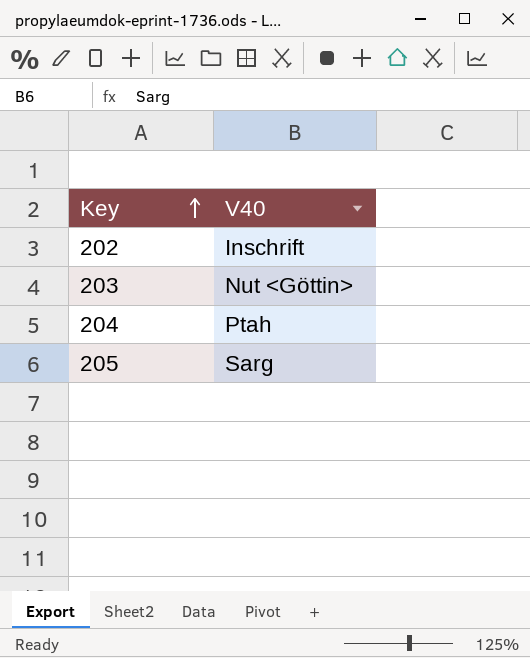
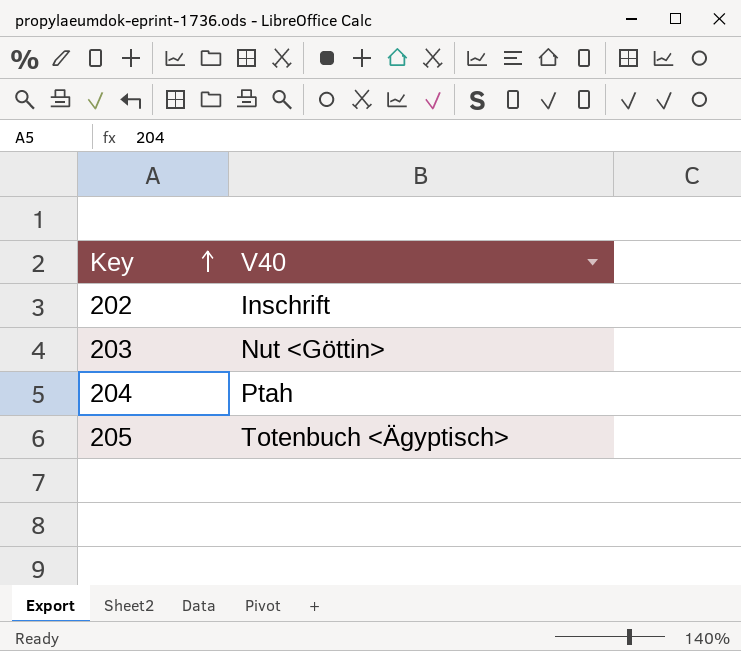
205 | V40: Sarg -> Totenbuch <Ägyptisch>

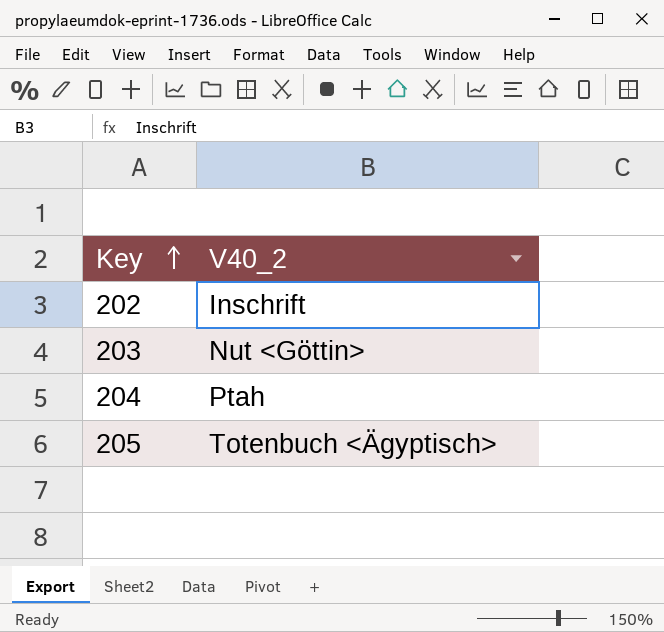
column name: V40 -> V40_2

